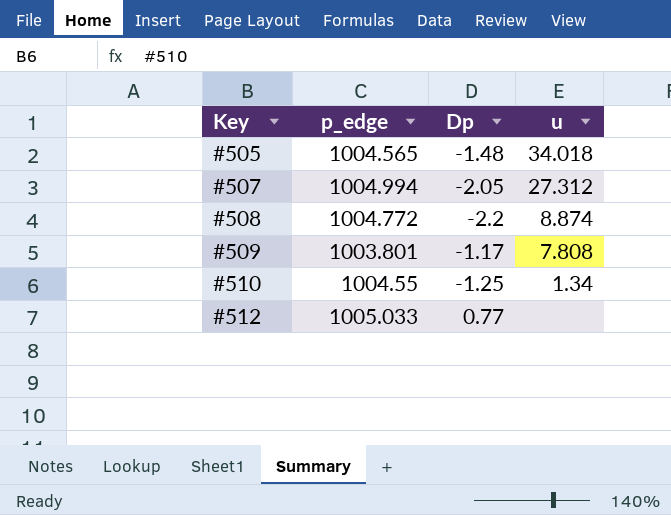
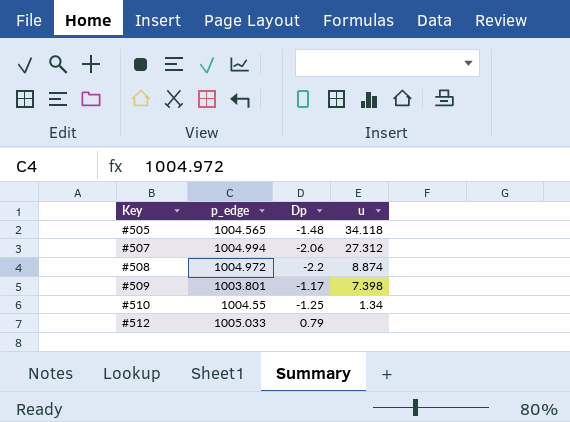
#505 | u: 34.018 -> 34.118
#507 | Dp: -2.05 -> -2.06
#508 | p_edge: 1004.772 -> 1004.972
#509 | u: 7.808 -> 7.398
#512 | Dp: 0.77 -> 0.79

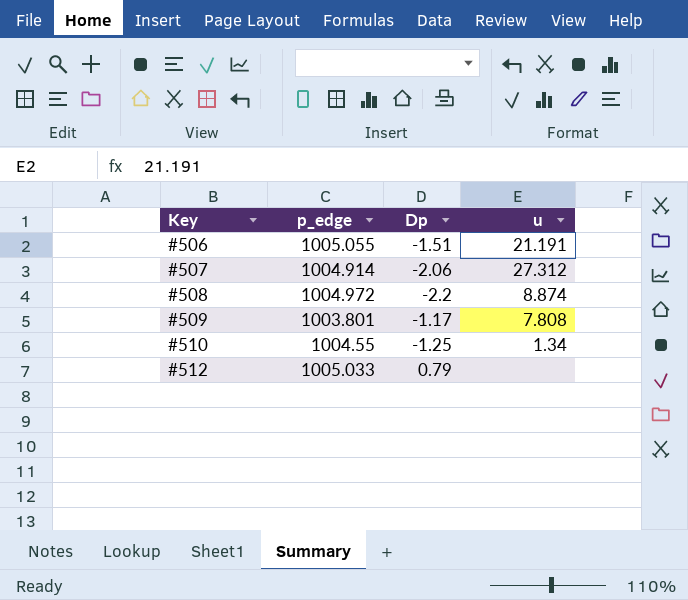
row #505: 1004.565 | -1.48 | 34.118 -> none
row #506: none -> 1005.055 | -1.51 | 21.191
#507 | p_edge: 1004.994 -> 1004.914
#509 | u: 7.398 -> 7.808

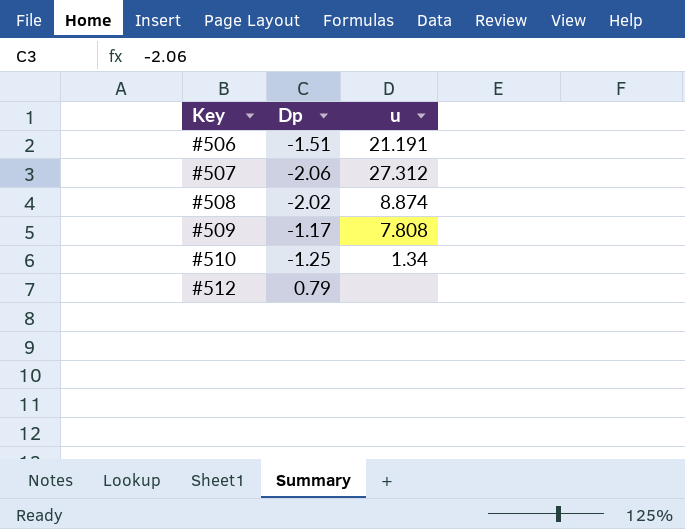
column p_edge | position: 2 -> none
#508 | Dp: -2.2 -> -2.02

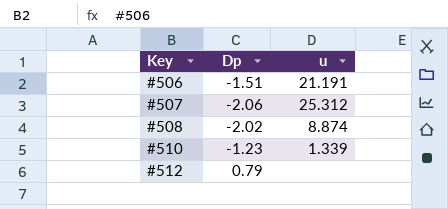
row #509: -1.17 | 7.808 -> none
#507 | u: 27.312 -> 25.312
#510 | Dp: -1.25 -> -1.23
#510 | u: 1.34 -> 1.339

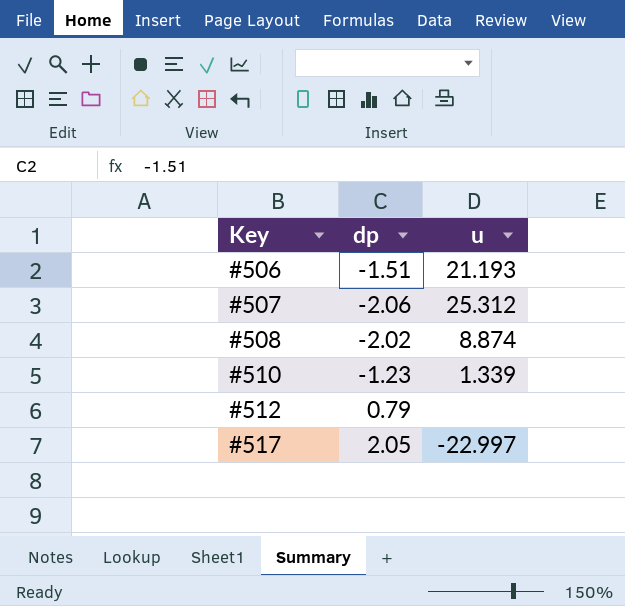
column name: Dp -> dp
#506 | u: 21.191 -> 21.193
row #517: none -> 2.05 | -22.997

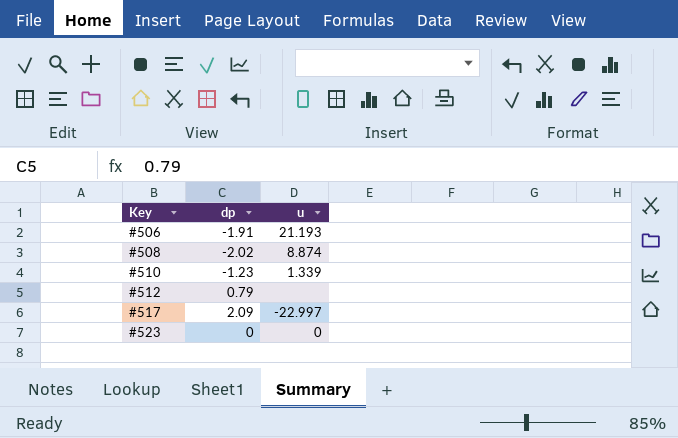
row #507: -2.06 | 25.312 -> none
#506 | dp: -1.51 -> -1.91
#517 | dp: 2.05 -> 2.09
row #523: none -> 0 | 0

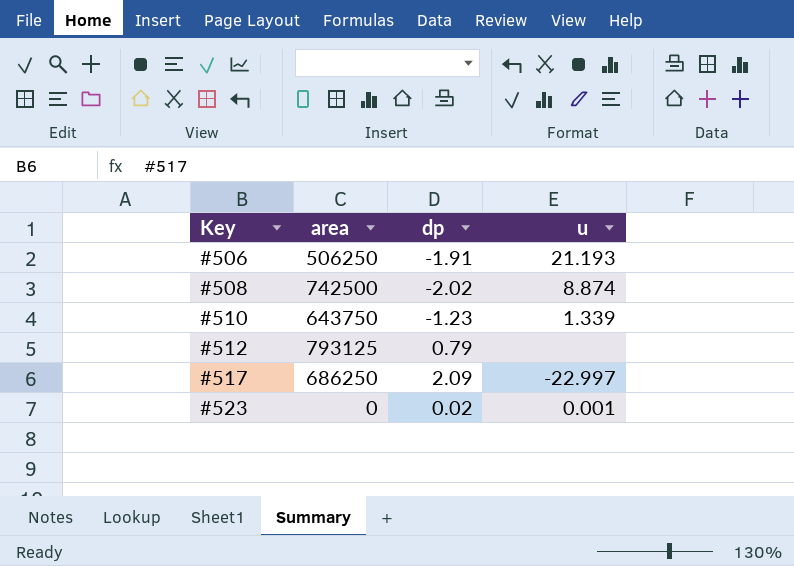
column area | position: none -> 2
#523 | dp: 0 -> 0.02
#523 | u: 0 -> 0.001

